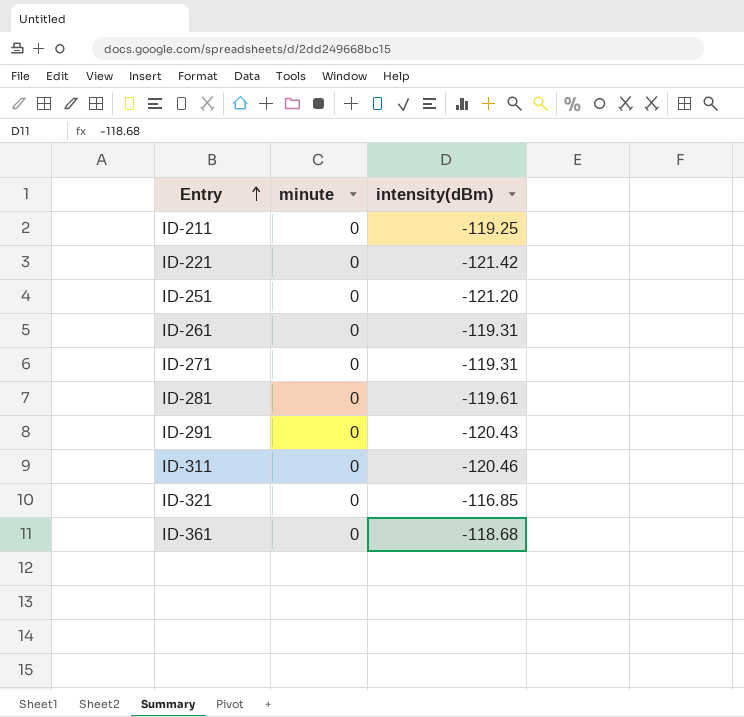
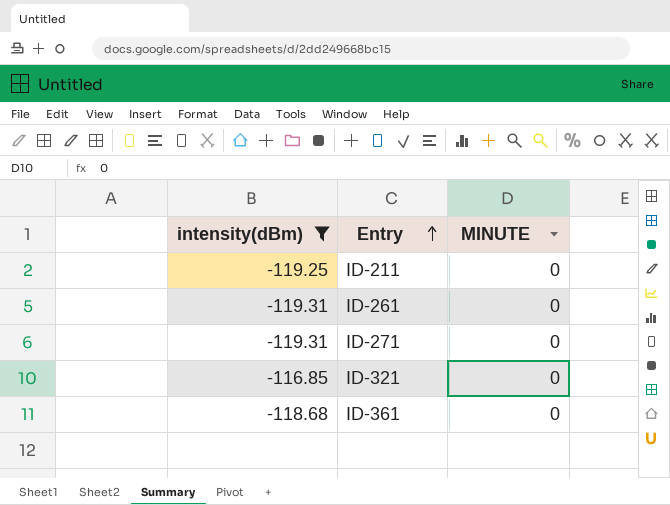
filter: none -> intensity(dBm) >= -119.31
column intensity(dBm) | position: 3 -> 1
column name: minute -> MINUTE

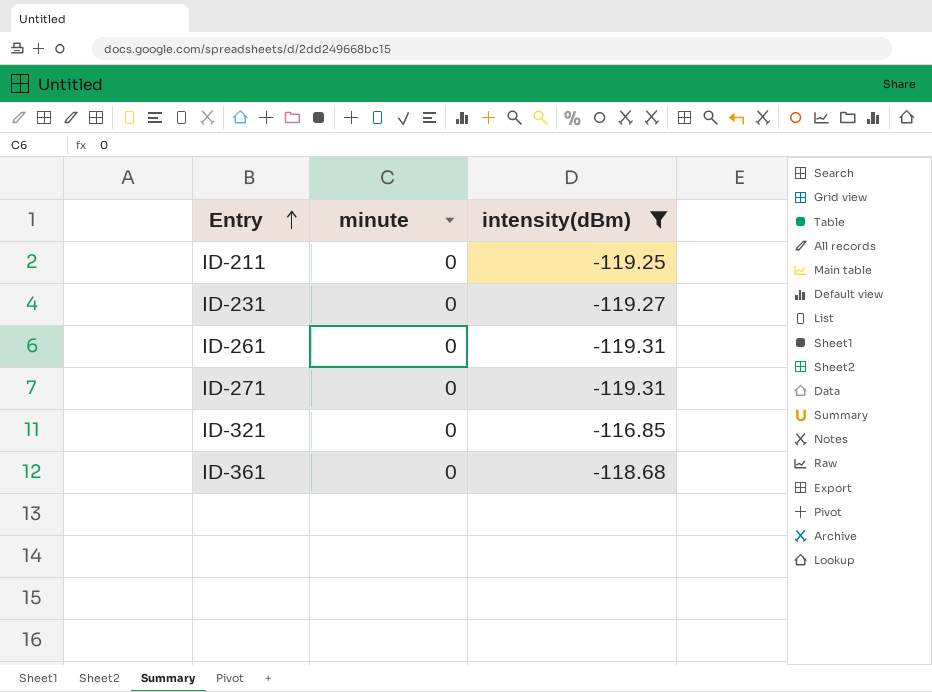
column name: MINUTE -> minute
column intensity(dBm) | position: 1 -> 3
row ID-231: none -> 0 | -119.27

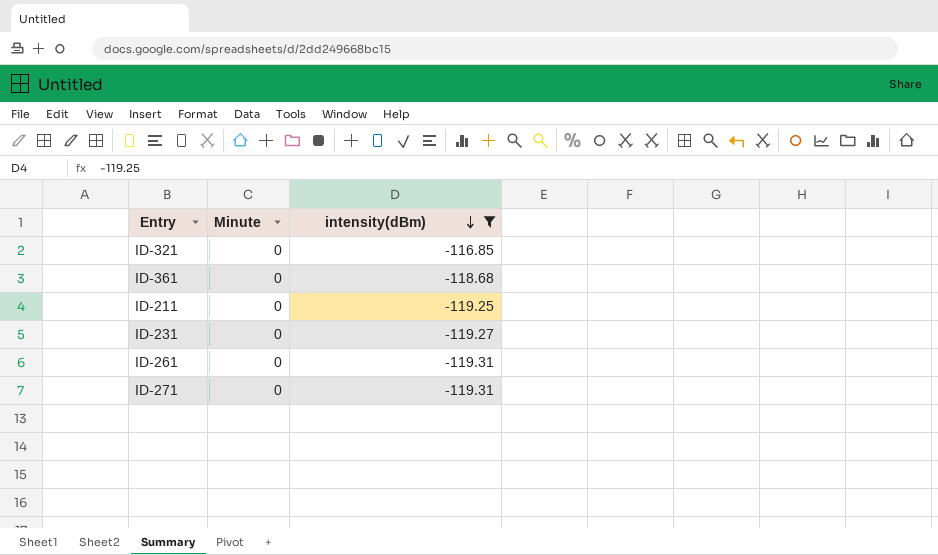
row order: Entry ascending -> intensity(dBm) descending
column name: minute -> Minute

